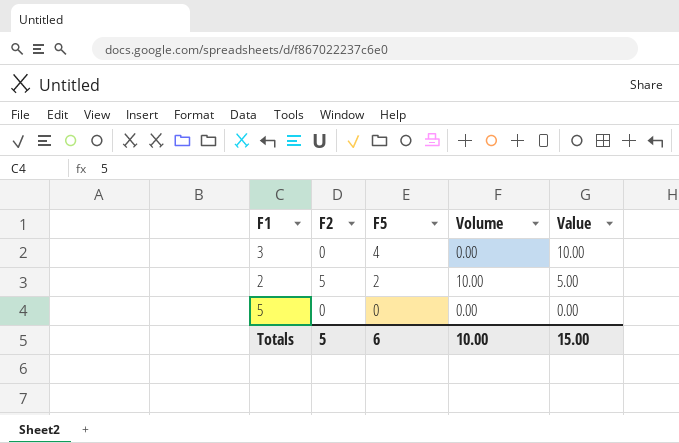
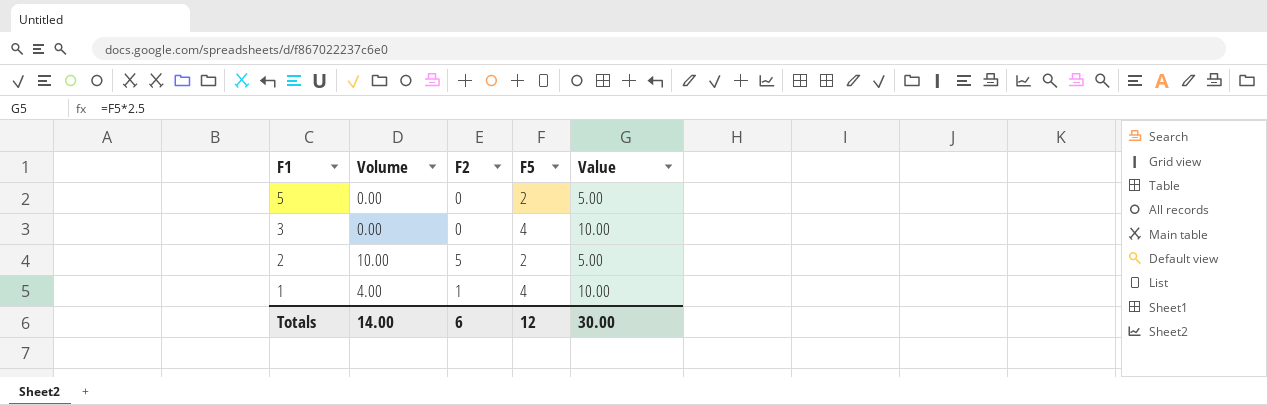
row order: F5 descending -> F1 descending
column Volume | position: 4 -> 2
5 | F5: 0 -> 2
5 | Value: 0.00 -> 5.00
row 1: none -> 4.00 | 1 | 4 | 10.00
Totals | Volume: 10.00 -> 14.00
Totals | F2: 5 -> 6
Totals | F5: 6 -> 12
Totals | Value: 15.00 -> 30.00

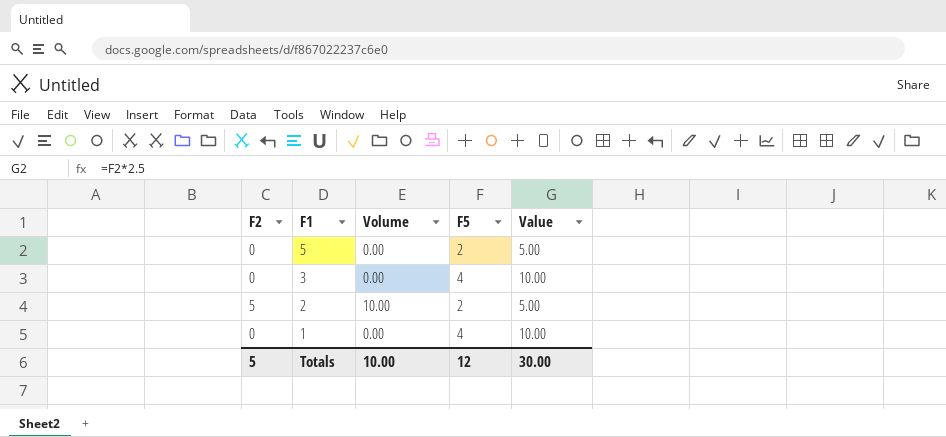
column F2 | position: 3 -> 1
1 | F2: 1 -> 0
1 | Volume: 4.00 -> 0.00
Totals | F2: 6 -> 5
Totals | Volume: 14.00 -> 10.00

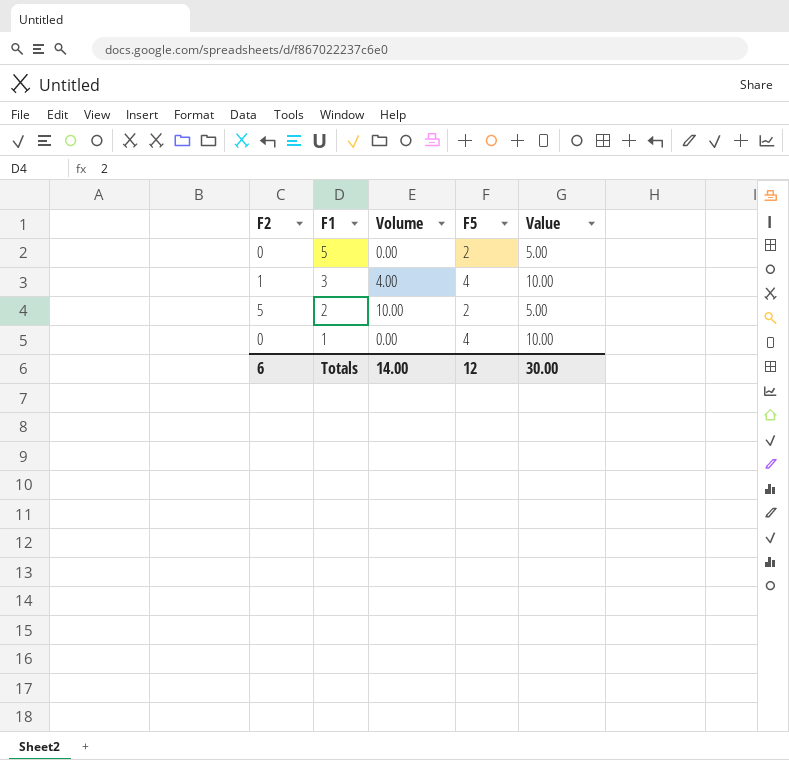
3 | F2: 0 -> 1
3 | Volume: 0.00 -> 4.00
Totals | F2: 5 -> 6
Totals | Volume: 10.00 -> 14.00

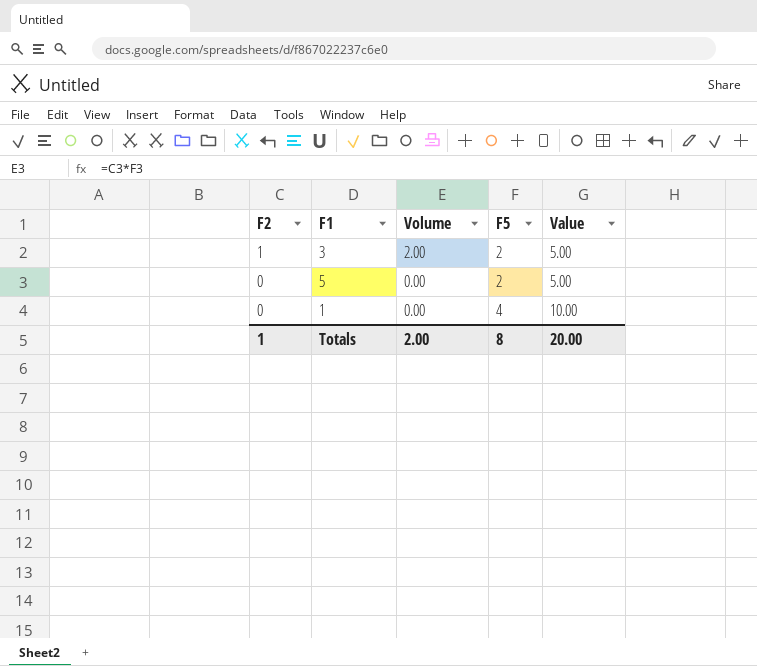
row order: F1 descending -> F2 descending
row 2: 5 | 10.00 | 2 | 5.00 -> none
3 | Volume: 4.00 -> 2.00
3 | F5: 4 -> 2
3 | Value: 10.00 -> 5.00
Totals | F2: 6 -> 1
Totals | Volume: 14.00 -> 2.00
Totals | F5: 12 -> 8
Totals | Value: 30.00 -> 20.00

